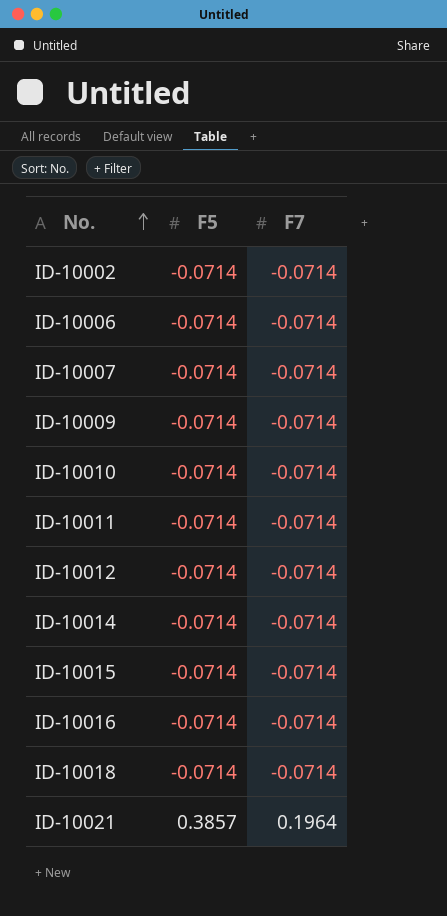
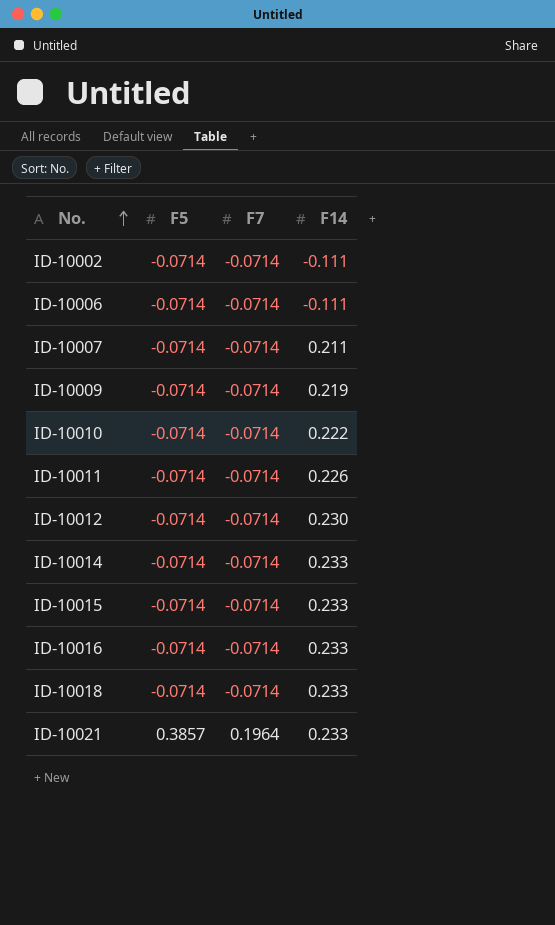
column F14 | position: none -> 4

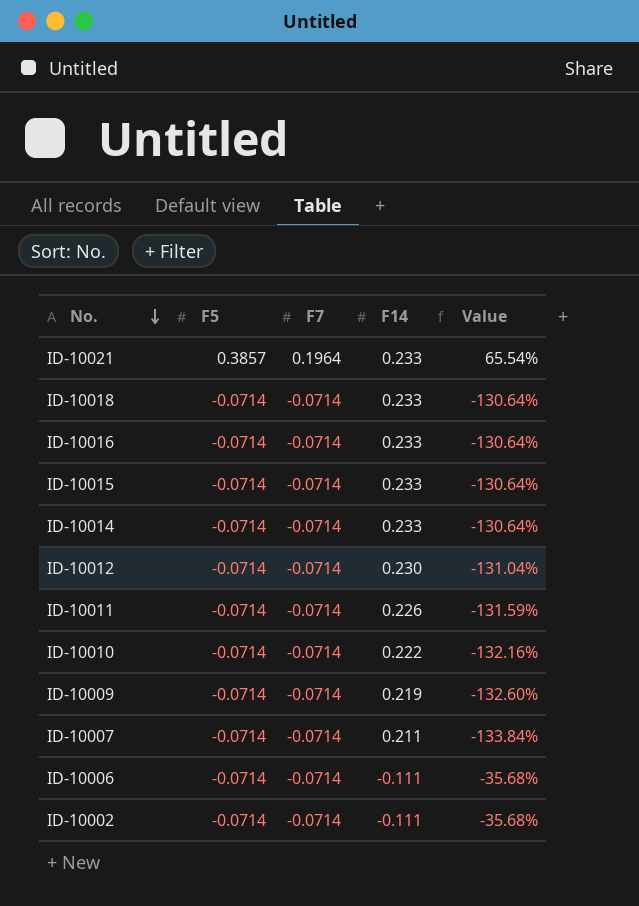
row order: No. ascending -> No. descending
column Value | formula: none -> ([F5] - [F14]) / [F14]

